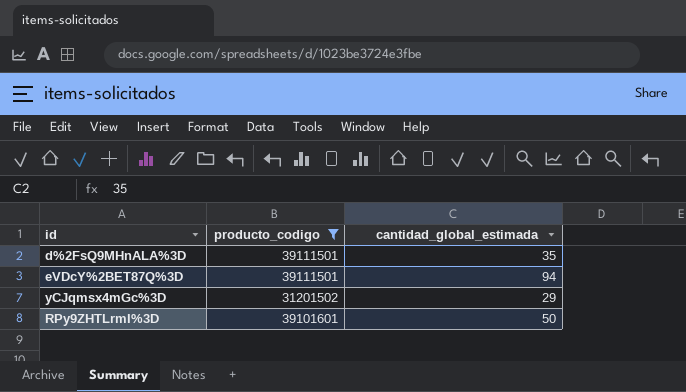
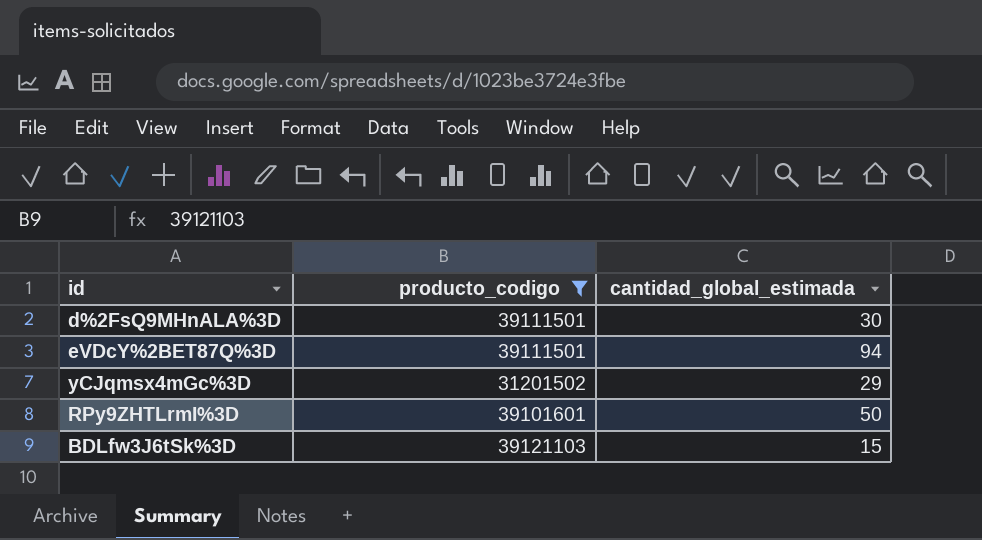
d%2FsQ9MHnALA%3D | cantidad_global_estimada: 35 -> 30
row BDLfw3J6tSk%3D: none -> 39121103 | 15

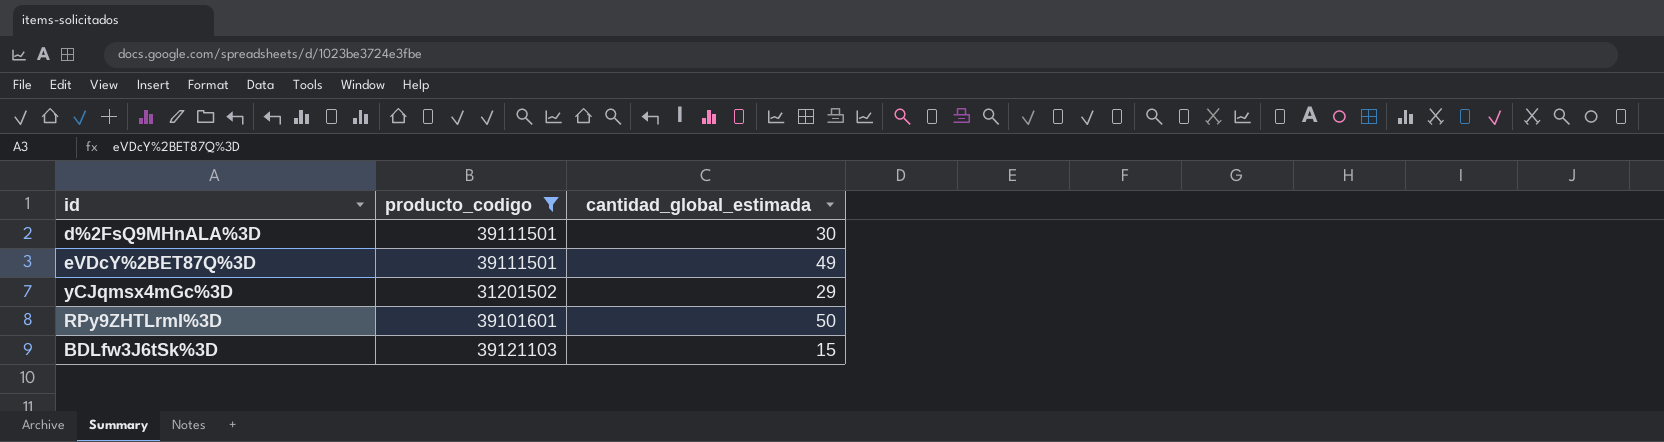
eVDcY%2BET87Q%3D | cantidad_global_estimada: 94 -> 49

